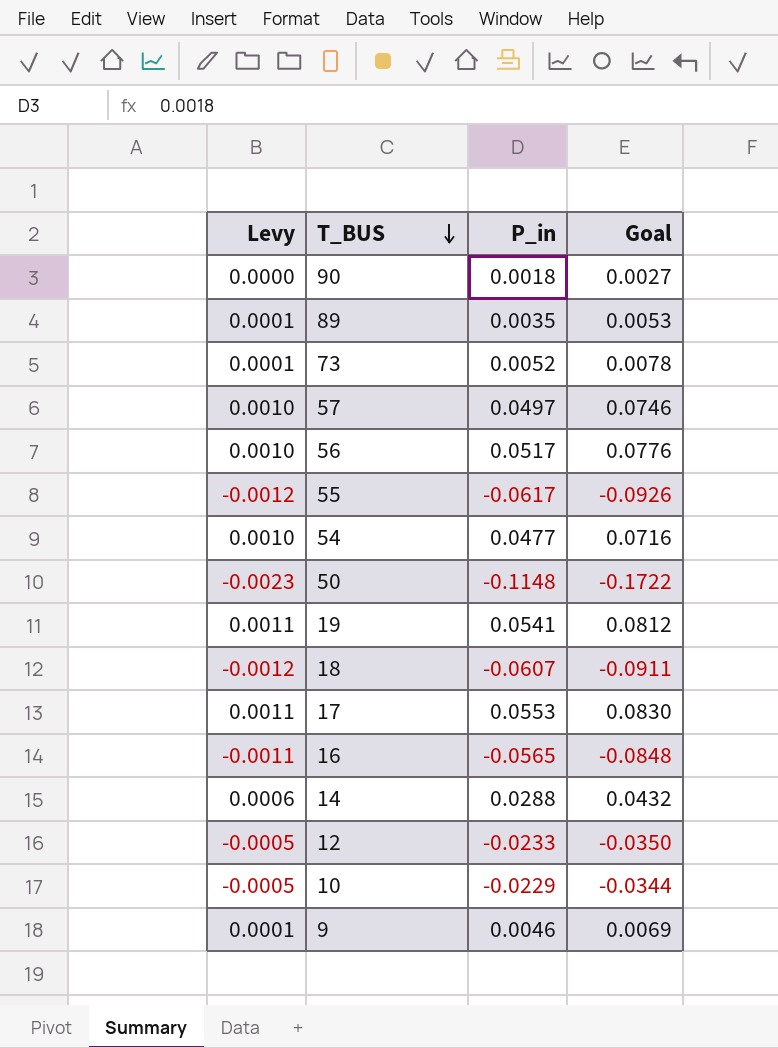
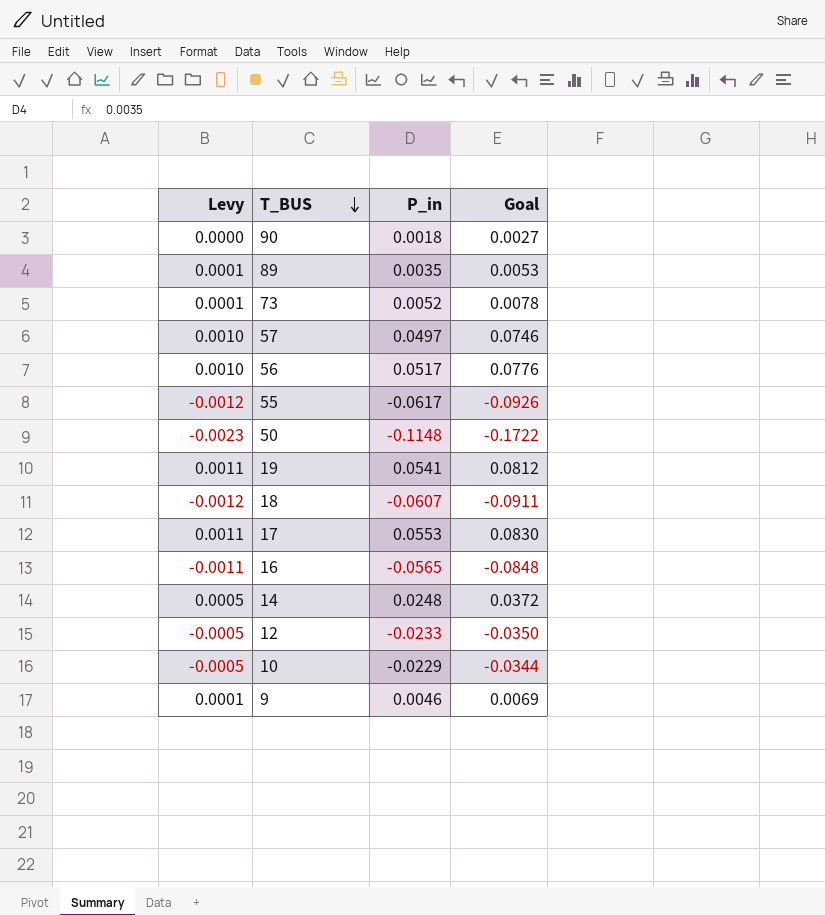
row 54: 0.0010 | 0.0477 | 0.0716 -> none
14 | Levy: 0.0006 -> 0.0005
14 | P_in: 0.0288 -> 0.0248
14 | Goal: 0.0432 -> 0.0372

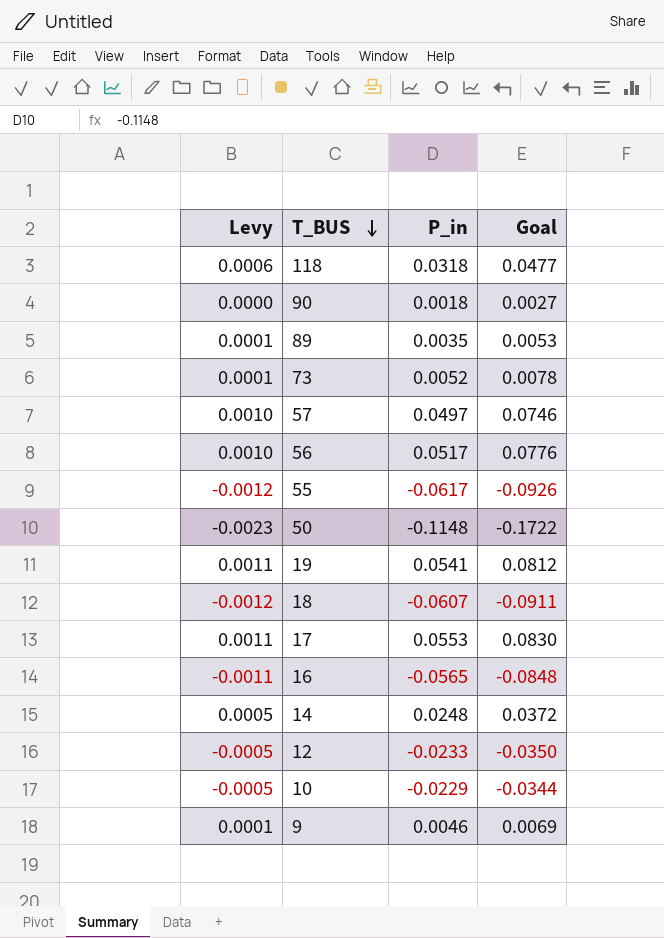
row 118: none -> 0.0006 | 0.0318 | 0.0477

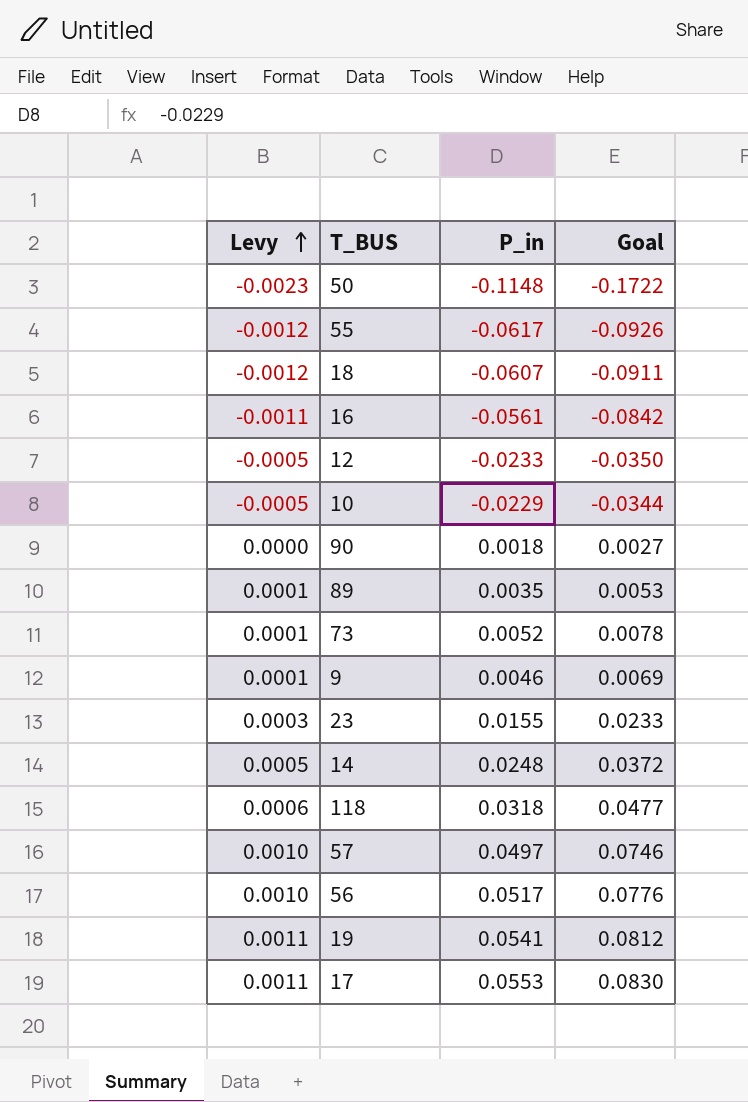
row order: T_BUS descending -> Levy ascending
16 | P_in: -0.0565 -> -0.0561
16 | Goal: -0.0848 -> -0.0842
row 23: none -> 0.0003 | 0.0155 | 0.0233

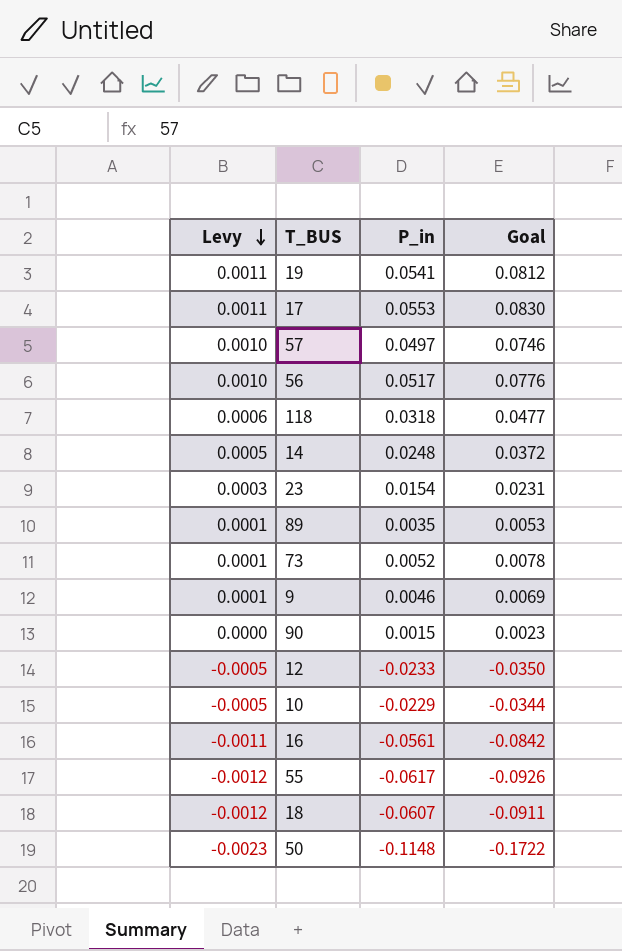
row order: Levy ascending -> Levy descending
23 | P_in: 0.0155 -> 0.0154
23 | Goal: 0.0233 -> 0.0231
90 | P_in: 0.0018 -> 0.0015
90 | Goal: 0.0027 -> 0.0023

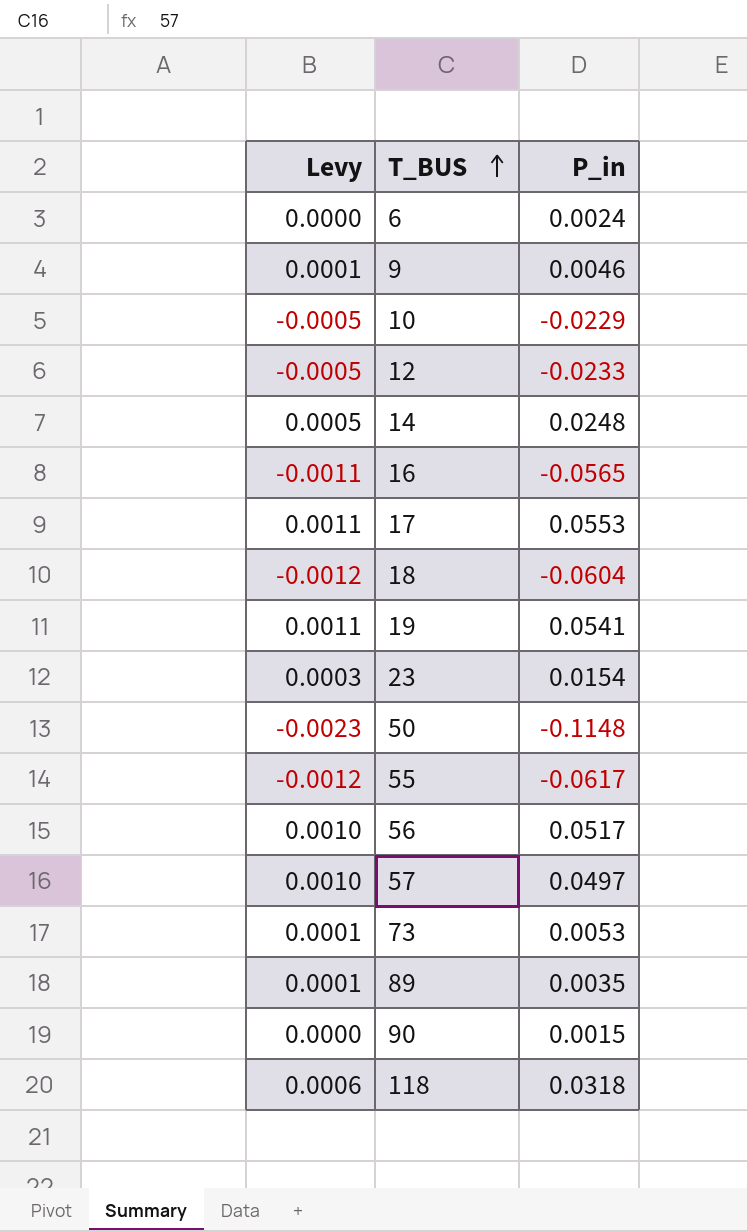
row order: Levy descending -> T_BUS ascending
column Goal | formula: [P_in] * 1.5 -> none
row 6: none -> 0.0000 | 0.0024
16 | P_in: -0.0561 -> -0.0565
18 | P_in: -0.0607 -> -0.0604
73 | P_in: 0.0052 -> 0.0053

